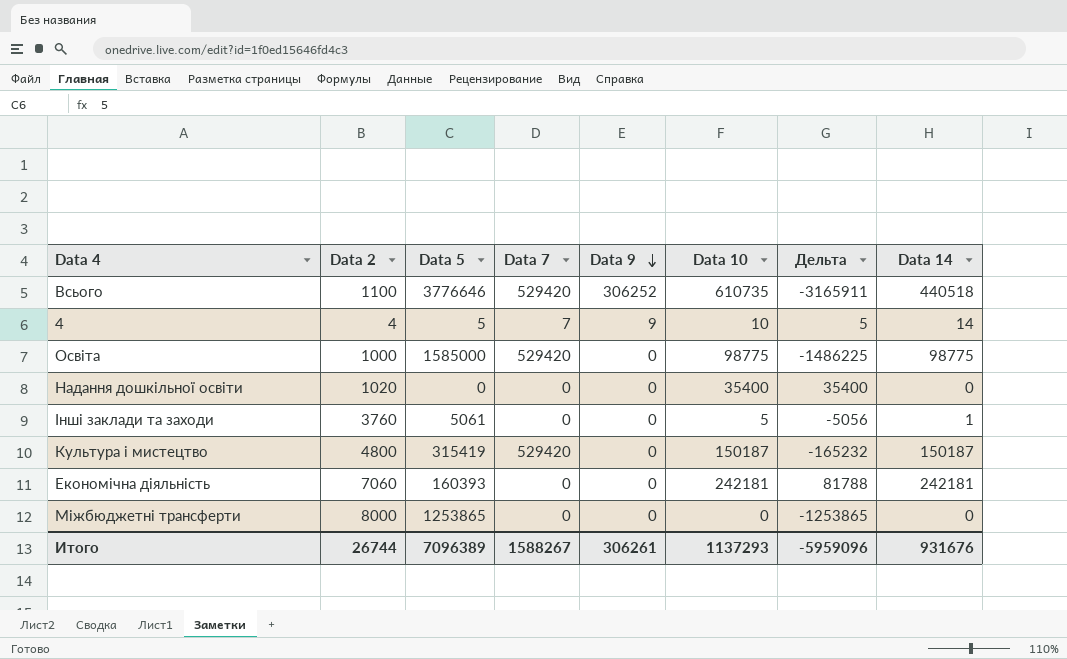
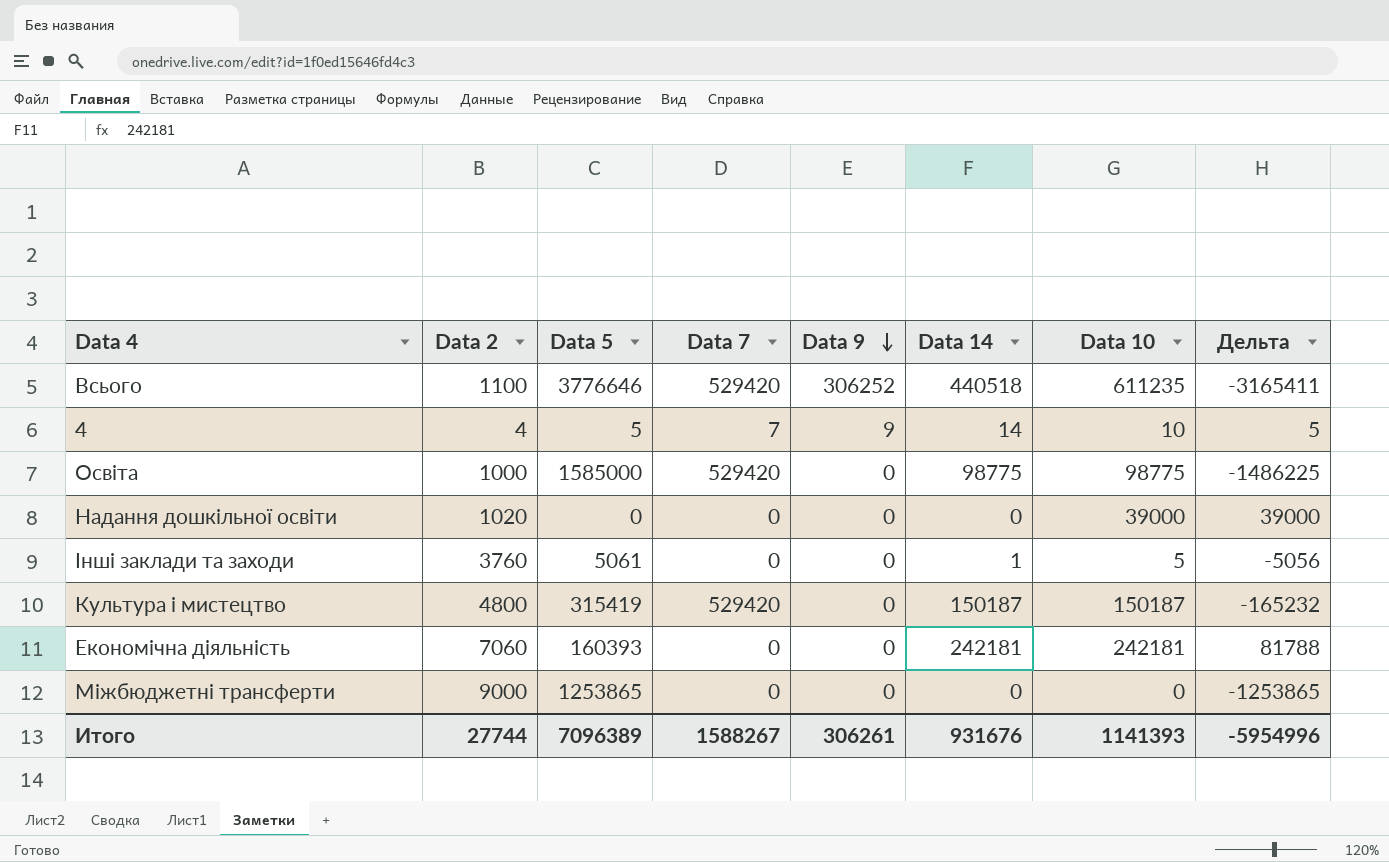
column Data 14 | position: 8 -> 6
Всього | Data 10: 610735 -> 611235
Всього | Дельта: -3165911 -> -3165411
Надання дошкільної освіти | Data 10: 35400 -> 39000
Надання дошкільної освіти | Дельта: 35400 -> 39000
Міжбюджетні трансферти | Data 2: 8000 -> 9000
Итого | Data 2: 26744 -> 27744
Итого | Data 10: 1137293 -> 1141393
Итого | Дельта: -5959096 -> -5954996

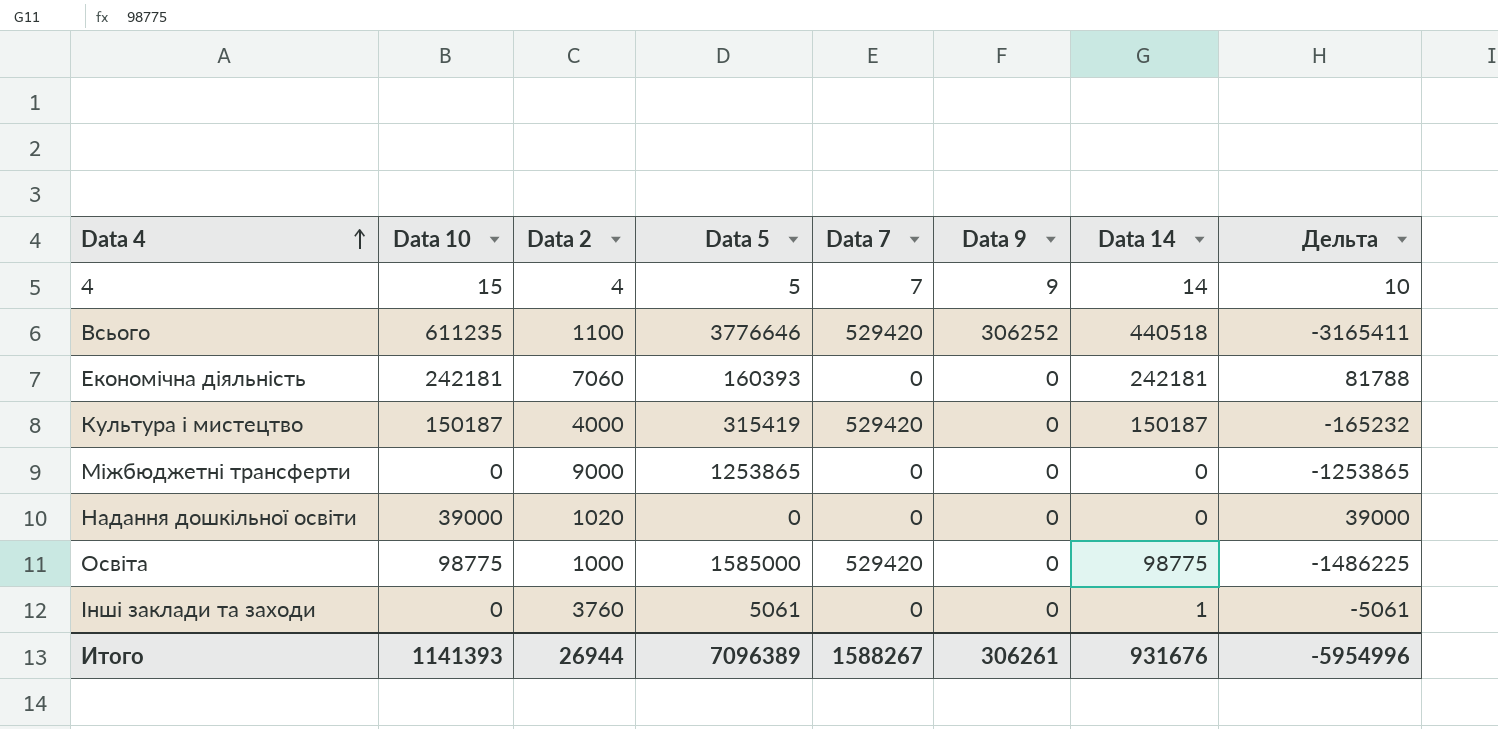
row order: Data 9 descending -> Data 4 ascending
column Data 10 | position: 7 -> 2
4 | Data 10: 10 -> 15
4 | Дельта: 5 -> 10
Культура і мистецтво | Data 2: 4800 -> 4000
Інші заклади та заходи | Data 10: 5 -> 0
Інші заклади та заходи | Дельта: -5056 -> -5061
Итого | Data 2: 27744 -> 26944

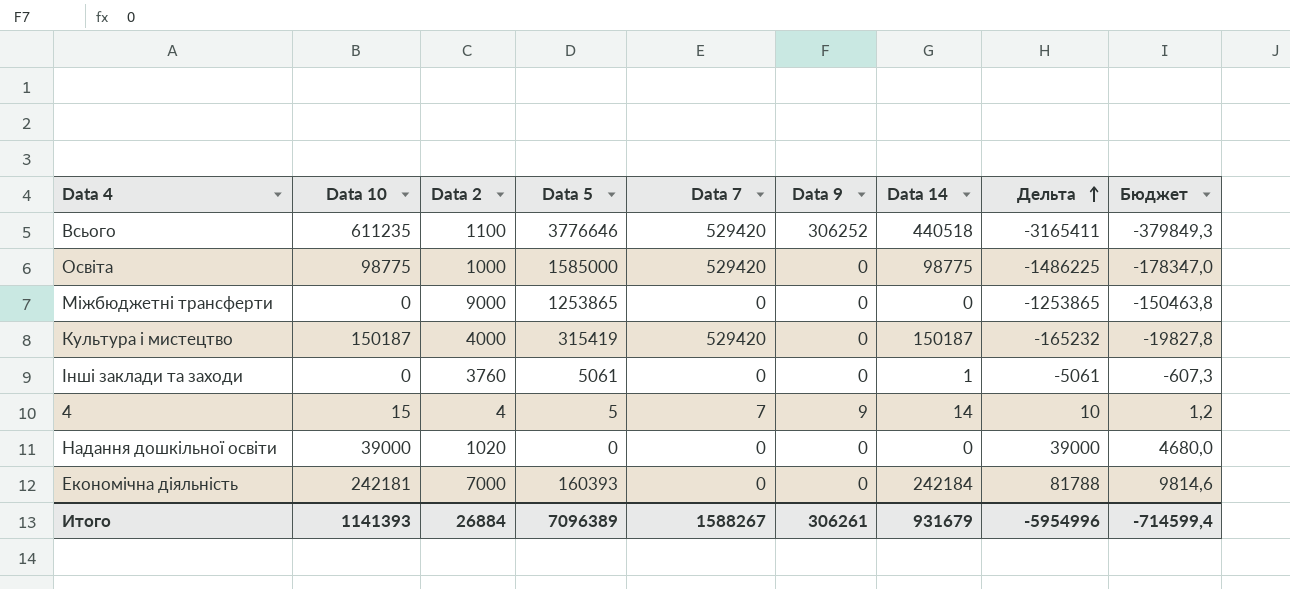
row order: Data 4 ascending -> Дельта ascending
column Бюджет | formula: none -> [Дельта] * 0,12
Економічна діяльність | Data 2: 7060 -> 7000
Економічна діяльність | Data 14: 242181 -> 242184
Итого | Data 2: 26944 -> 26884
Итого | Data 14: 931676 -> 931679

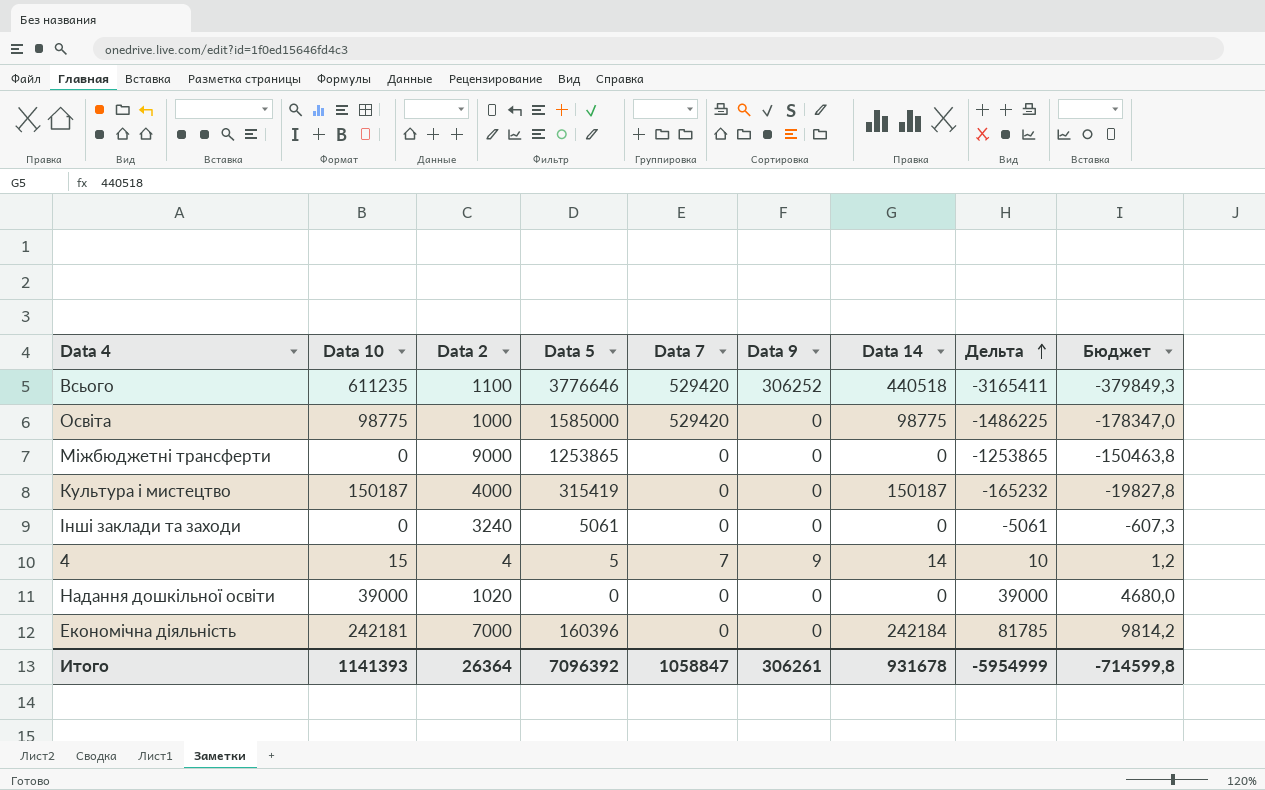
Культура і мистецтво | Data 7: 529420 -> 0
Інші заклади та заходи | Data 2: 3760 -> 3240
Інші заклади та заходи | Data 14: 1 -> 0
Економічна діяльність | Data 5: 160393 -> 160396
Економічна діяльність | Дельта: 81788 -> 81785
Економічна діяльність | Бюджет: 9814,6 -> 9814,2
Итого | Data 2: 26884 -> 26364
Итого | Data 5: 7096389 -> 7096392
Итого | Data 7: 1588267 -> 1058847
Итого | Data 14: 931679 -> 931678
Итого | Дельта: -5954996 -> -5954999
Итого | Бюджет: -714599,4 -> -714599,8

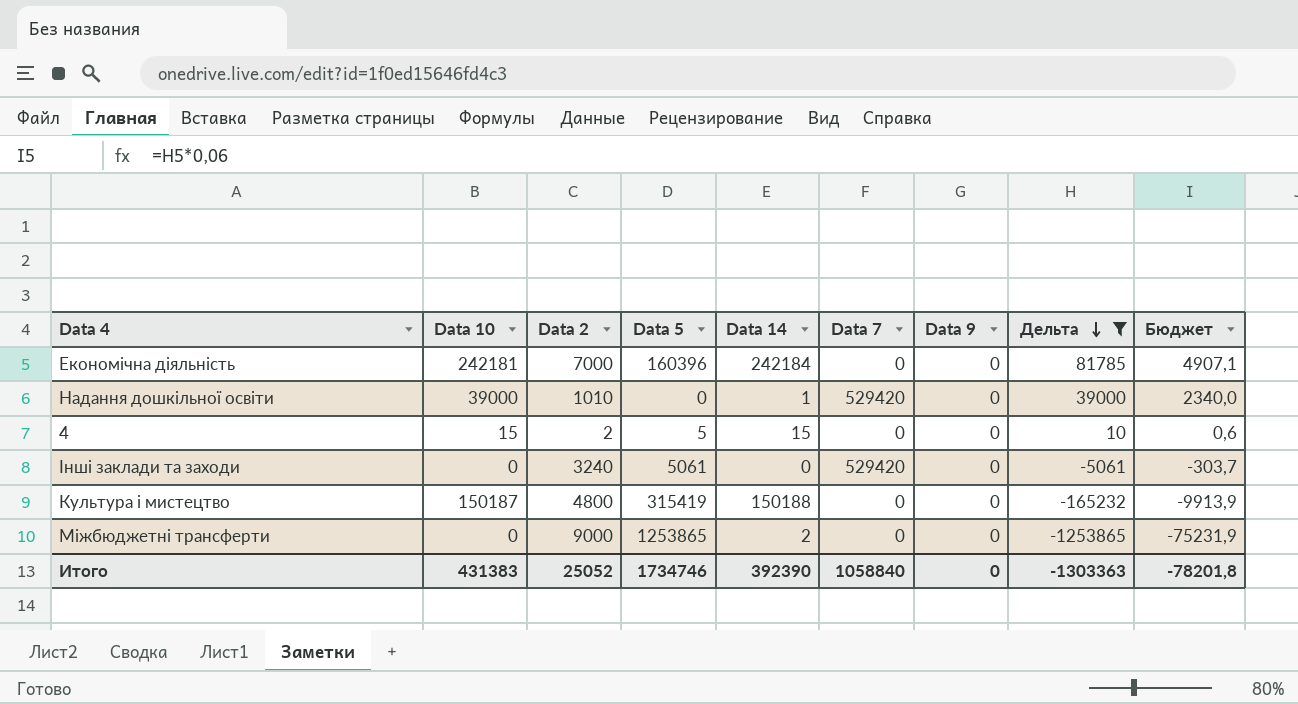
filter: none -> Дельта >= -1253865
row order: Дельта ascending -> Дельта descending
column Data 14 | position: 7 -> 5
column Бюджет | formula: [Дельта] * 0,12 -> [Дельта] * 0,06
Надання дошкільної освіти | Data 2: 1020 -> 1010
Надання дошкільної освіти | Data 14: 0 -> 1
Надання дошкільної освіти | Data 7: 0 -> 529420
4 | Data 2: 4 -> 2
4 | Data 14: 14 -> 15
4 | Data 7: 7 -> 0
4 | Data 9: 9 -> 0
Інші заклади та заходи | Data 7: 0 -> 529420
Культура і мистецтво | Data 2: 4000 -> 4800
Культура і мистецтво | Data 14: 150187 -> 150188
Міжбюджетні трансферти | Data 14: 0 -> 2
Итого | Data 10: 1141393 -> 431383
Итого | Data 2: 26364 -> 25052
Итого | Data 5: 7096392 -> 1734746
Итого | Data 14: 931678 -> 392390
Итого | Data 7: 1058847 -> 1058840
Итого | Data 9: 306261 -> 0
Итого | Дельта: -5954999 -> -1303363
Итого | Бюджет: -714599,8 -> -78201,8

